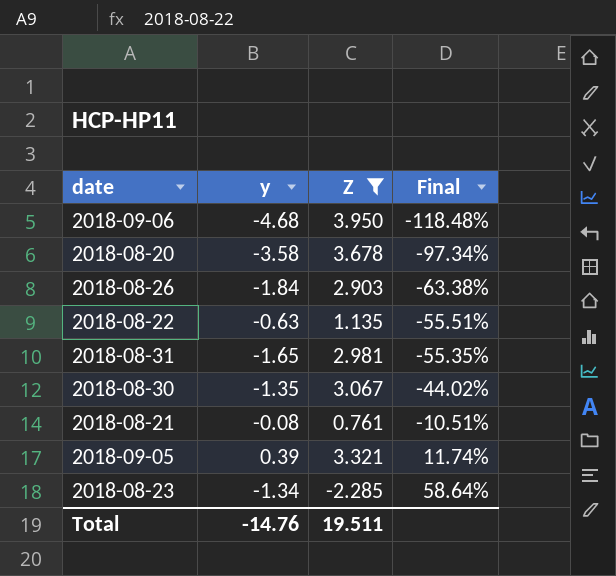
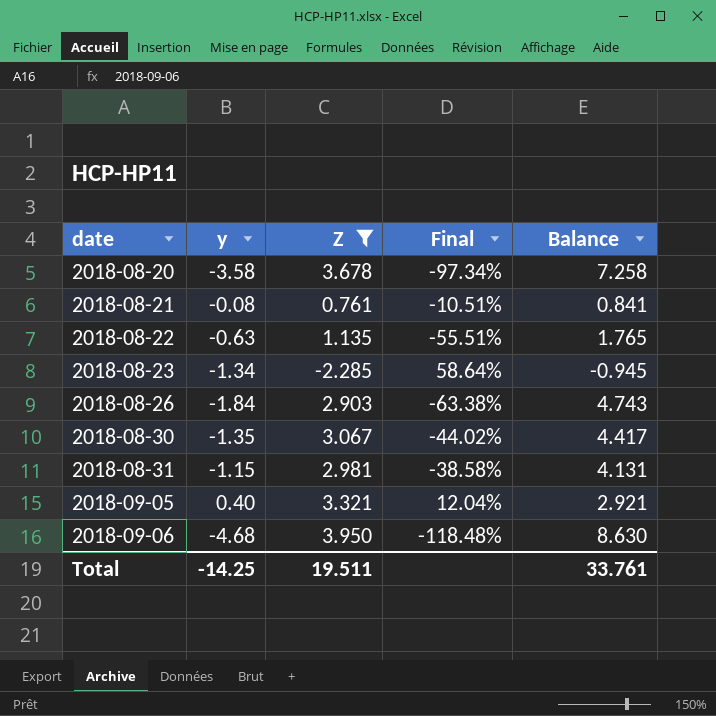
row order: Final ascending -> date ascending
column Balance | formula: none -> [Z] - [y]
2018-08-31 | y: -1.65 -> -1.15
2018-08-31 | Final: -55.35% -> -38.58%
2018-09-05 | y: 0.39 -> 0.40
2018-09-05 | Final: 11.74% -> 12.04%
Total | y: -14.76 -> -14.25

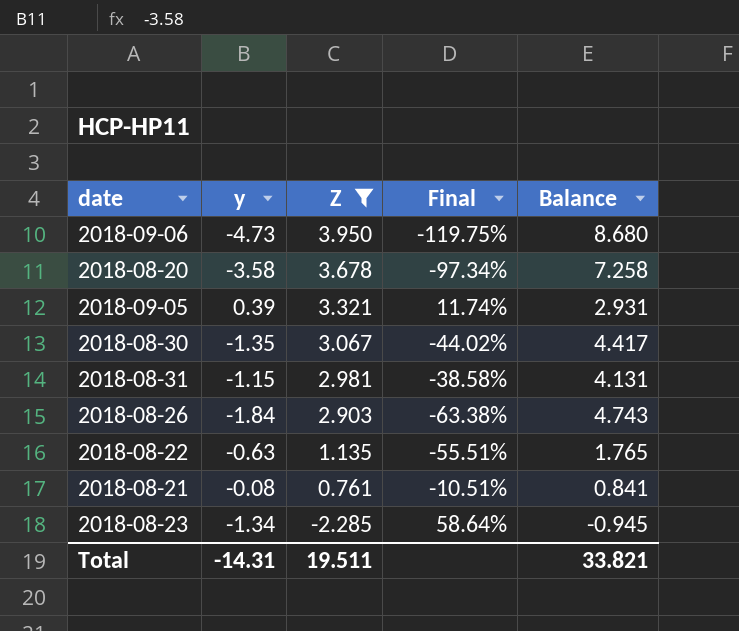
row order: date ascending -> Z descending
2018-09-06 | y: -4.68 -> -4.73
2018-09-06 | Final: -118.48% -> -119.75%
2018-09-06 | Balance: 8.630 -> 8.680
2018-09-05 | y: 0.40 -> 0.39
2018-09-05 | Final: 12.04% -> 11.74%
2018-09-05 | Balance: 2.921 -> 2.931
Total | y: -14.25 -> -14.31
Total | Balance: 33.761 -> 33.821

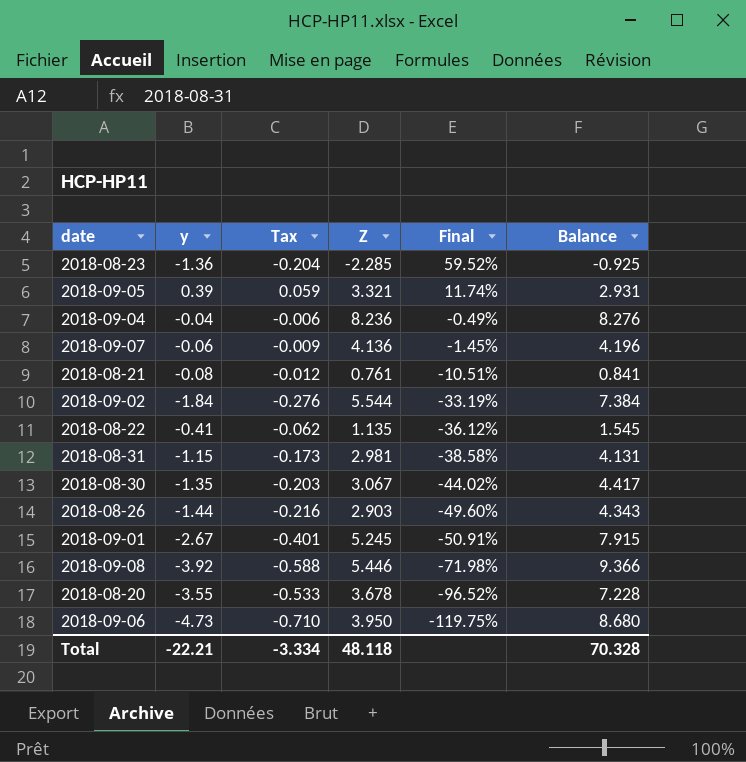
filter: Z <= 3.950 -> none
row order: Z descending -> Final descending
column Tax | formula: none -> [y] * 0.15
2018-08-23 | y: -1.34 -> -1.36
2018-08-23 | Final: 58.64% -> 59.52%
2018-08-23 | Balance: -0.945 -> -0.925
2018-08-22 | y: -0.63 -> -0.41
2018-08-22 | Final: -55.51% -> -36.12%
2018-08-22 | Balance: 1.765 -> 1.545
2018-08-26 | y: -1.84 -> -1.44
2018-08-26 | Final: -63.38% -> -49.60%
2018-08-26 | Balance: 4.743 -> 4.343
2018-08-20 | y: -3.58 -> -3.55
2018-08-20 | Final: -97.34% -> -96.52%
2018-08-20 | Balance: 7.258 -> 7.228
Total | y: -14.31 -> -22.21
Total | Z: 19.511 -> 48.118
Total | Balance: 33.821 -> 70.328

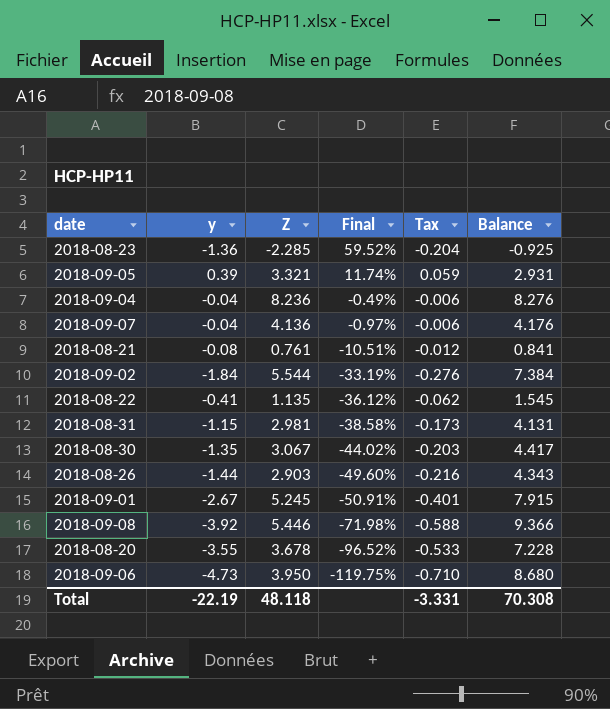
column Tax | position: 3 -> 5
2018-09-07 | y: -0.06 -> -0.04
2018-09-07 | Final: -1.45% -> -0.97%
2018-09-07 | Tax: -0.009 -> -0.006
2018-09-07 | Balance: 4.196 -> 4.176
Total | y: -22.21 -> -22.19
Total | Tax: -3.334 -> -3.331
Total | Balance: 70.328 -> 70.308

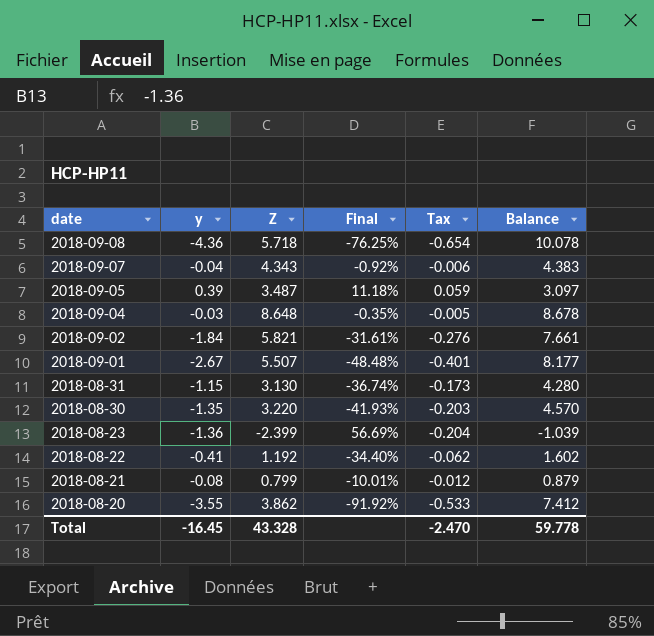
row order: Final descending -> date descending
row 2018-08-26: -1.44 | 2.903 | -49.60% | -0.216 | 4.343 -> none
row 2018-09-06: -4.73 | 3.950 | -119.75% | -0.710 | 8.680 -> none
2018-09-08 | y: -3.92 -> -4.36
2018-09-08 | Z: 5.446 -> 5.718
2018-09-08 | Final: -71.98% -> -76.25%
2018-09-08 | Tax: -0.588 -> -0.654
2018-09-08 | Balance: 9.366 -> 10.078
2018-09-07 | Z: 4.136 -> 4.343
2018-09-07 | Final: -0.97% -> -0.92%
2018-09-07 | Balance: 4.176 -> 4.383
2018-09-05 | Z: 3.321 -> 3.487
2018-09-05 | Final: 11.74% -> 11.18%
2018-09-05 | Balance: 2.931 -> 3.097
2018-09-04 | y: -0.04 -> -0.03
2018-09-04 | Z: 8.236 -> 8.648
2018-09-04 | Final: -0.49% -> -0.35%
2018-09-04 | Tax: -0.006 -> -0.005
2018-09-04 | Balance: 8.276 -> 8.678
2018-09-02 | Z: 5.544 -> 5.821
2018-09-02 | Final: -33.19% -> -31.61%
2018-09-02 | Balance: 7.384 -> 7.661
2018-09-01 | Z: 5.245 -> 5.507
2018-09-01 | Final: -50.91% -> -48.48%
2018-09-01 | Balance: 7.915 -> 8.177
2018-08-31 | Z: 2.981 -> 3.130
2018-08-31 | Final: -38.58% -> -36.74%
2018-08-31 | Balance: 4.131 -> 4.280
2018-08-30 | Z: 3.067 -> 3.220
2018-08-30 | Final: -44.02% -> -41.93%
2018-08-30 | Balance: 4.417 -> 4.570
2018-08-23 | Z: -2.285 -> -2.399
2018-08-23 | Final: 59.52% -> 56.69%
2018-08-23 | Balance: -0.925 -> -1.039
2018-08-22 | Z: 1.135 -> 1.192
2018-08-22 | Final: -36.12% -> -34.40%
2018-08-22 | Balance: 1.545 -> 1.602
2018-08-21 | Z: 0.761 -> 0.799
2018-08-21 | Final: -10.51% -> -10.01%
2018-08-21 | Balance: 0.841 -> 0.879
2018-08-20 | Z: 3.678 -> 3.862
2018-08-20 | Final: -96.52% -> -91.92%
2018-08-20 | Balance: 7.228 -> 7.412
Total | y: -22.19 -> -16.45
Total | Z: 48.118 -> 43.328
Total | Tax: -3.331 -> -2.470
Total | Balance: 70.308 -> 59.778

